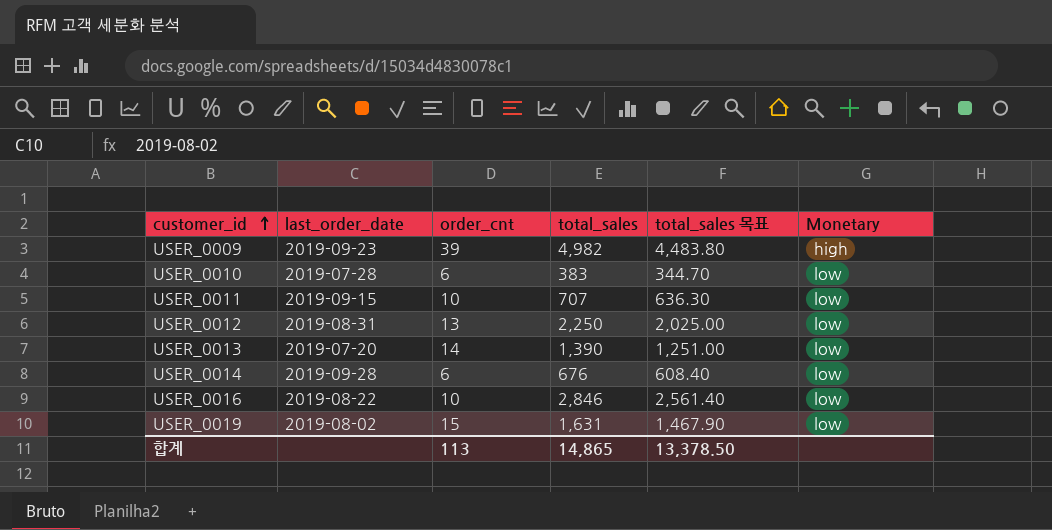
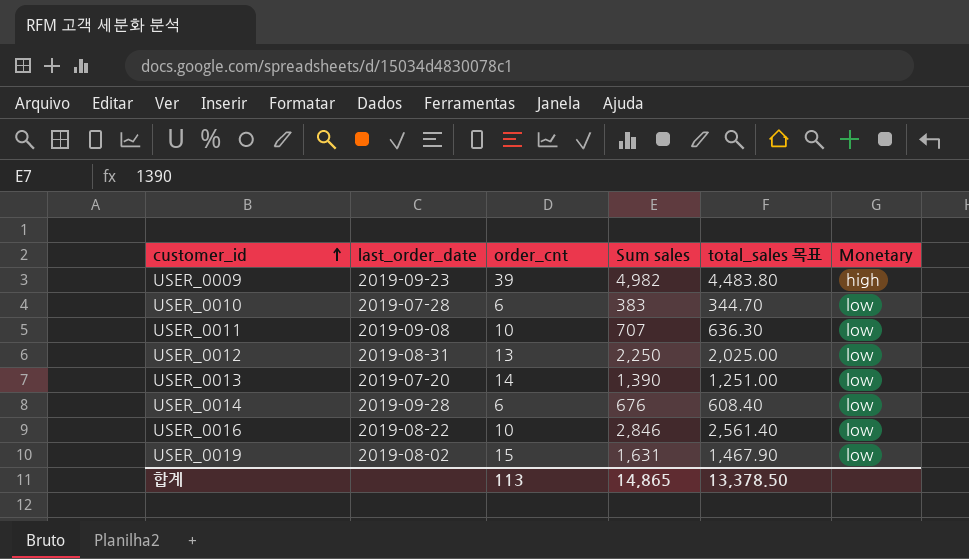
column name: total_sales -> Sum sales
USER_0011 | last_order_date: 2019-09-15 -> 2019-09-08

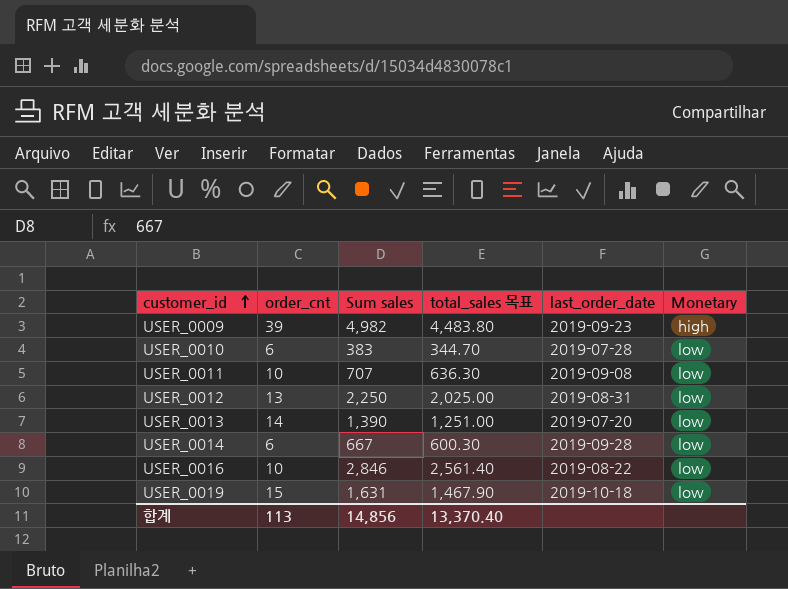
column last_order_date | position: 2 -> 5
USER_0014 | Sum sales: 676 -> 667
USER_0014 | total_sales 목표: 608.40 -> 600.30
USER_0019 | last_order_date: 2019-08-02 -> 2019-10-18
합계 | Sum sales: 14,865 -> 14,856
합계 | total_sales 목표: 13,378.50 -> 13,370.40

